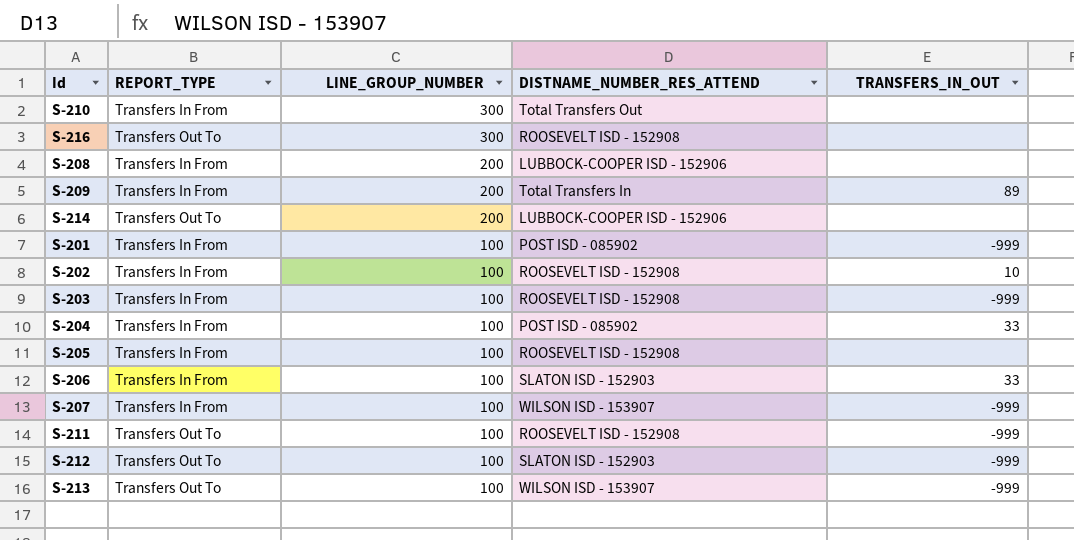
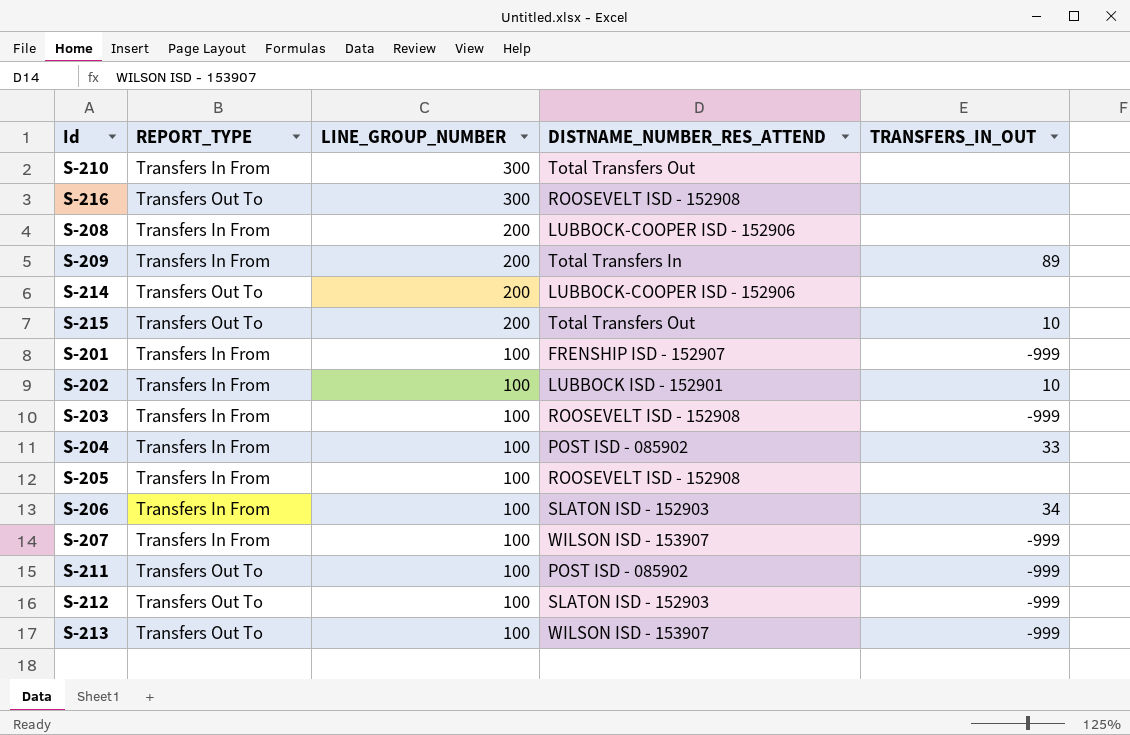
row S-215: none -> Transfers Out To | 200 | Total Transfers Out | 10
S-201 | DISTNAME_NUMBER_RES_ATTEND: POST ISD - 085902 -> FRENSHIP ISD - 152907
S-202 | DISTNAME_NUMBER_RES_ATTEND: ROOSEVELT ISD - 152908 -> LUBBOCK ISD - 152901
S-206 | TRANSFERS_IN_OUT: 33 -> 34
S-211 | DISTNAME_NUMBER_RES_ATTEND: ROOSEVELT ISD - 152908 -> POST ISD - 085902

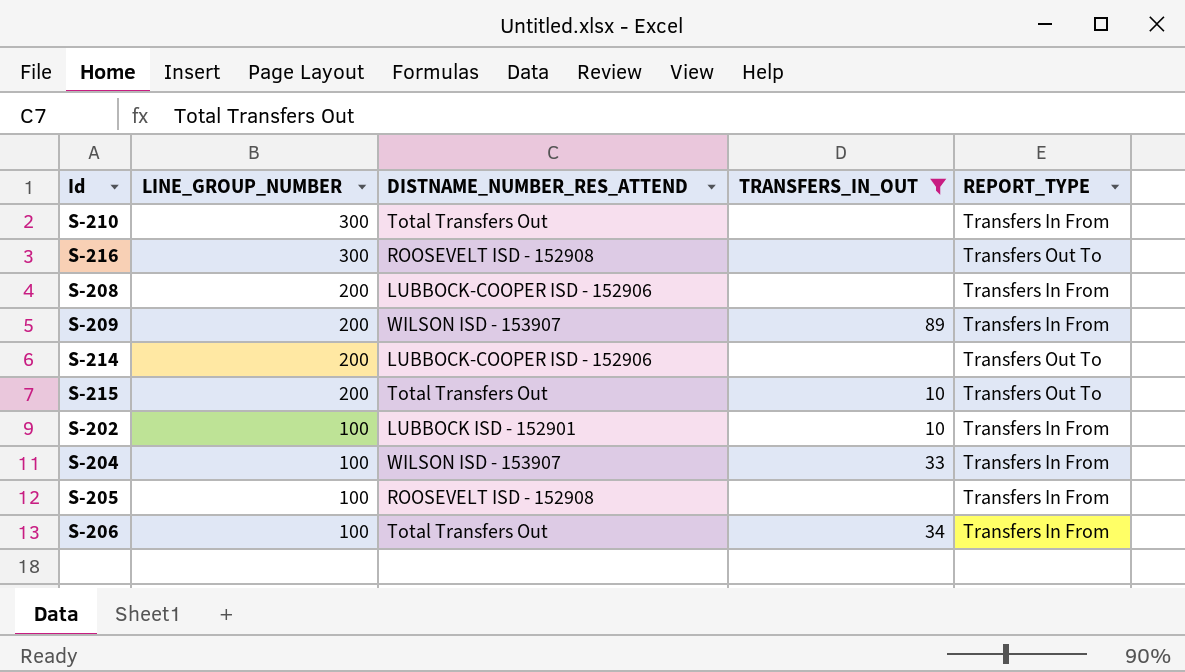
filter: none -> TRANSFERS_IN_OUT != -999
column REPORT_TYPE | position: 2 -> 5
S-209 | DISTNAME_NUMBER_RES_ATTEND: Total Transfers In -> WILSON ISD - 153907
S-204 | DISTNAME_NUMBER_RES_ATTEND: POST ISD - 085902 -> WILSON ISD - 153907
S-206 | DISTNAME_NUMBER_RES_ATTEND: SLATON ISD - 152903 -> Total Transfers Out

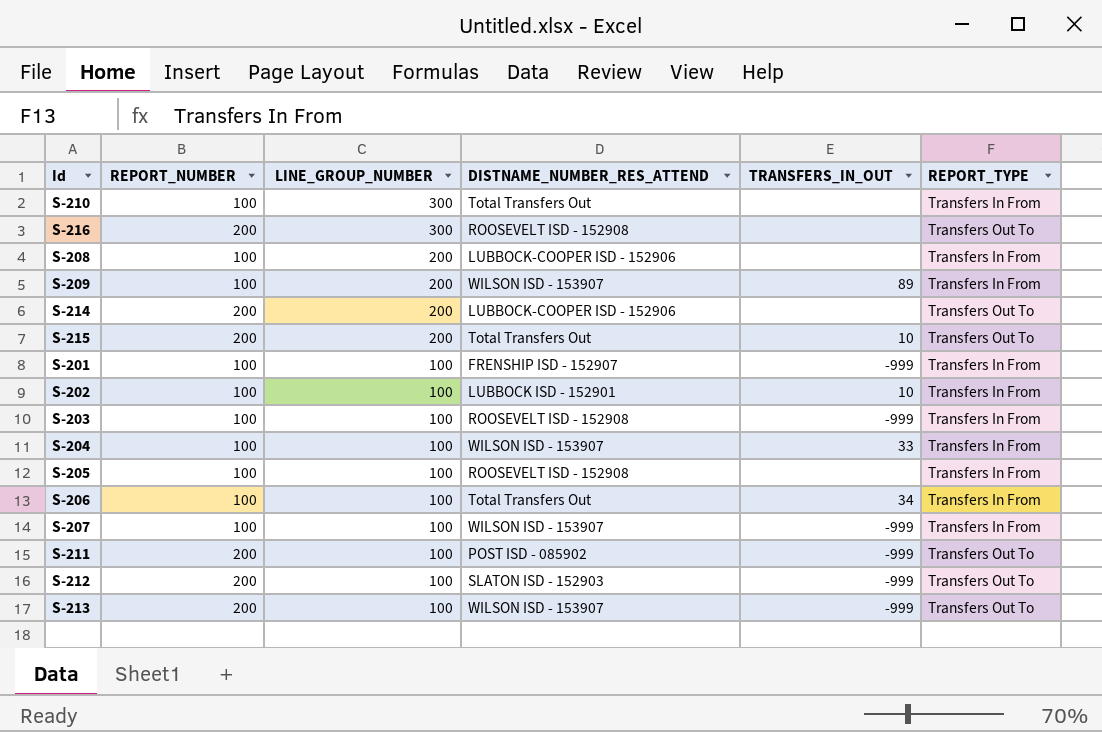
filter: TRANSFERS_IN_OUT != -999 -> none
column REPORT_NUMBER | position: none -> 2

